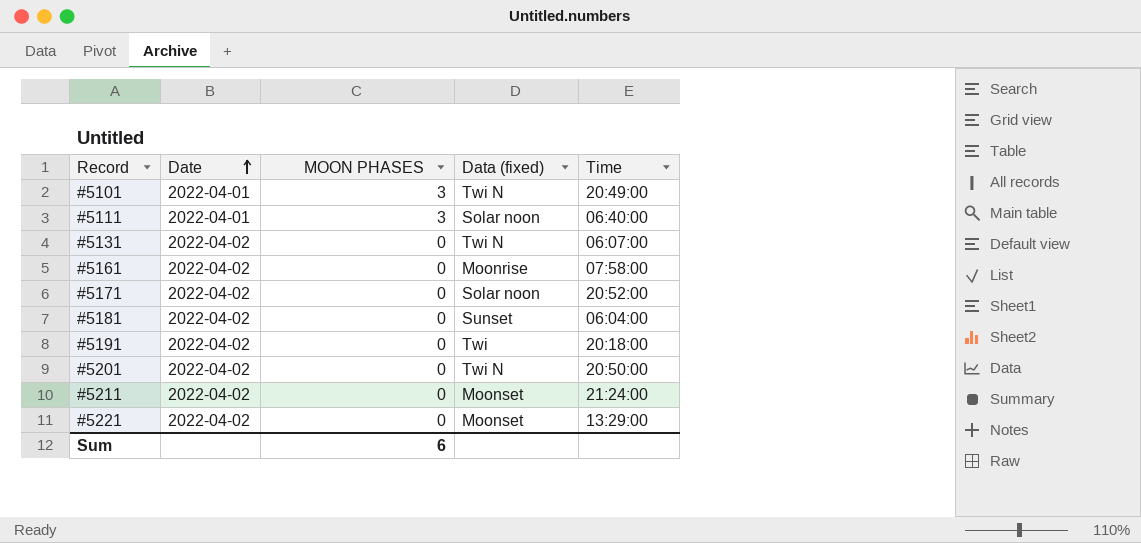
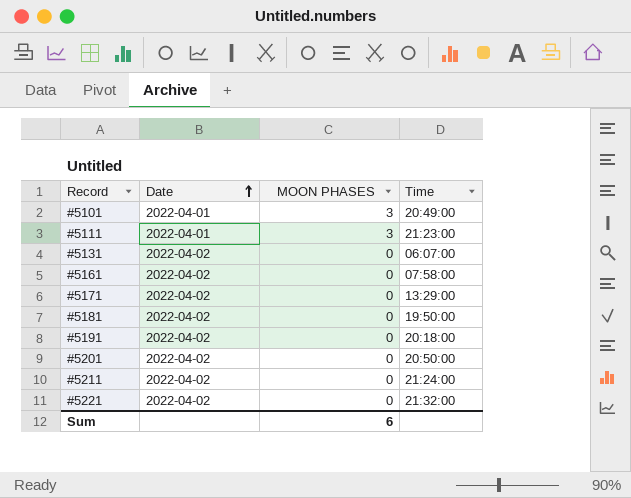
column Data (fixed) | position: 4 -> none
#5111 | Time: 06:40:00 -> 21:23:00
#5171 | Time: 20:52:00 -> 13:29:00
#5181 | Time: 06:04:00 -> 19:50:00
#5221 | Time: 13:29:00 -> 21:32:00

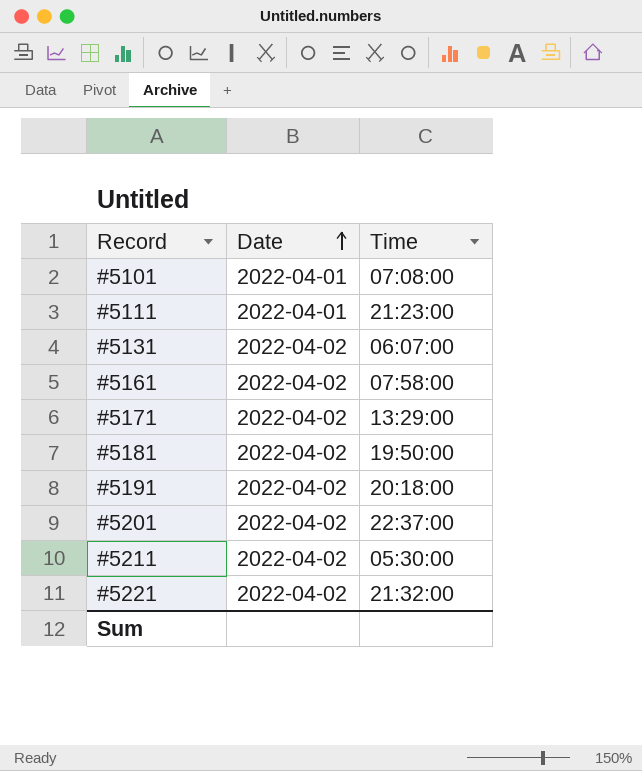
column MOON PHASES | position: 3 -> none
#5101 | Time: 20:49:00 -> 07:08:00
#5201 | Time: 20:50:00 -> 22:37:00
#5211 | Time: 21:24:00 -> 05:30:00

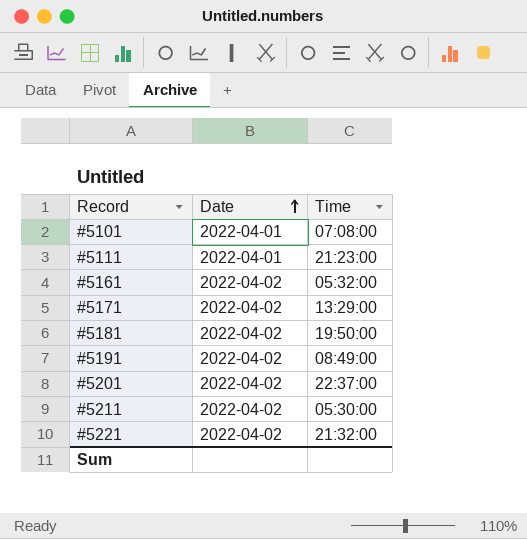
row #5131: 2022-04-02 | 06:07:00 -> none
#5161 | Time: 07:58:00 -> 05:32:00
#5191 | Time: 20:18:00 -> 08:49:00

